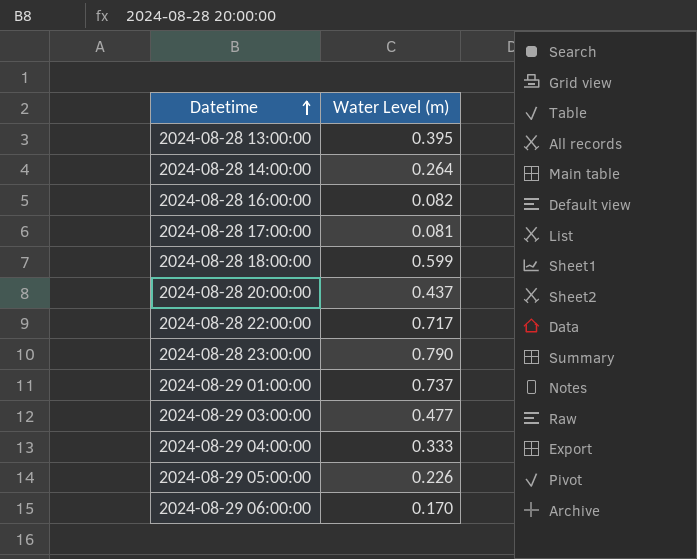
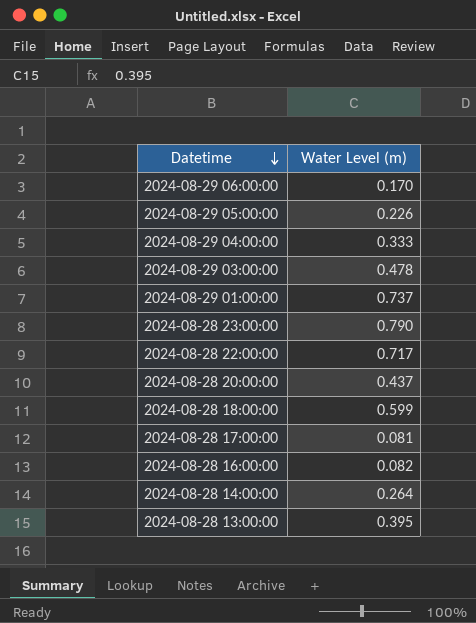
row order: Datetime ascending -> Datetime descending
2024-08-29 03:00:00 | Water Level (m): 0.477 -> 0.478

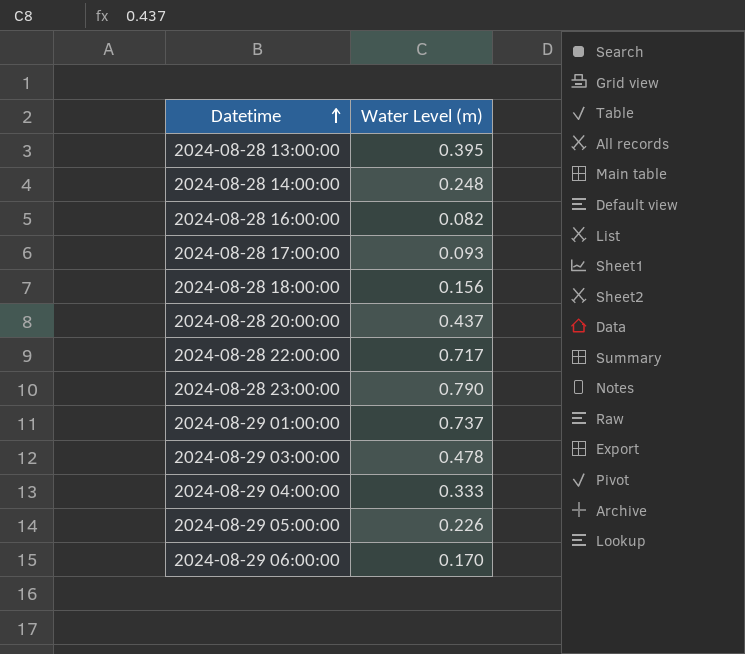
row order: Datetime descending -> Datetime ascending
2024-08-28 14:00:00 | Water Level (m): 0.264 -> 0.248
2024-08-28 17:00:00 | Water Level (m): 0.081 -> 0.093
2024-08-28 18:00:00 | Water Level (m): 0.599 -> 0.156

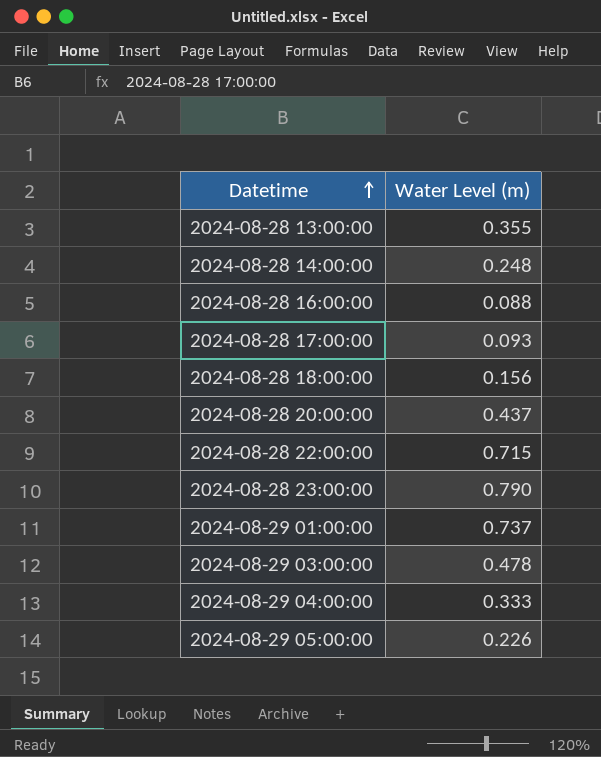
row 2024-08-29 06:00:00: 0.170 -> none
2024-08-28 13:00:00 | Water Level (m): 0.395 -> 0.355
2024-08-28 16:00:00 | Water Level (m): 0.082 -> 0.088
2024-08-28 22:00:00 | Water Level (m): 0.717 -> 0.715

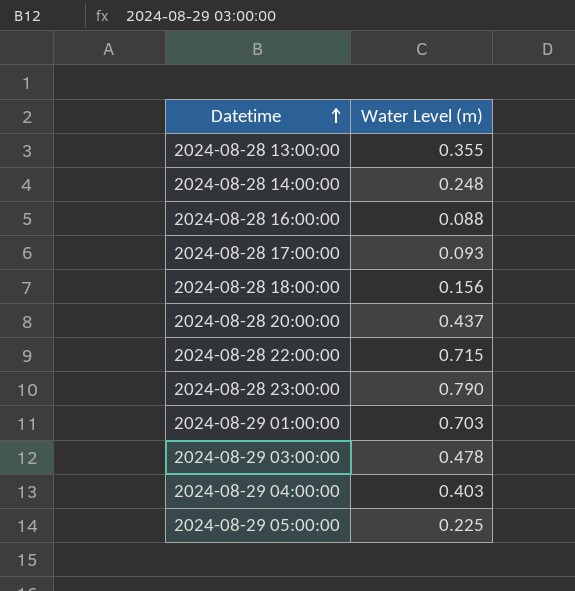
2024-08-29 01:00:00 | Water Level (m): 0.737 -> 0.703
2024-08-29 04:00:00 | Water Level (m): 0.333 -> 0.403
2024-08-29 05:00:00 | Water Level (m): 0.226 -> 0.225

